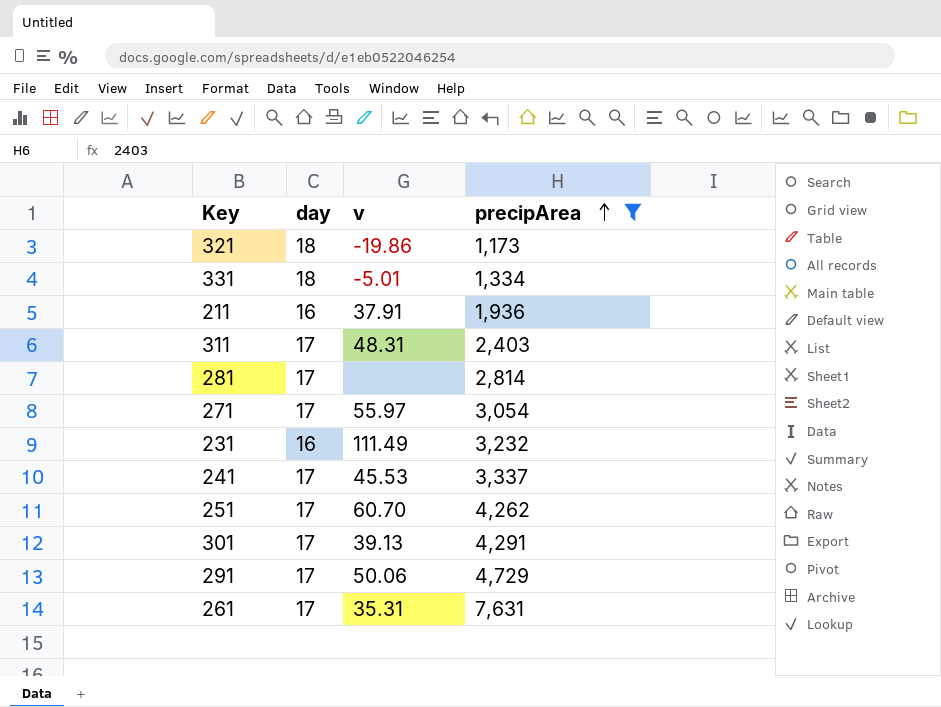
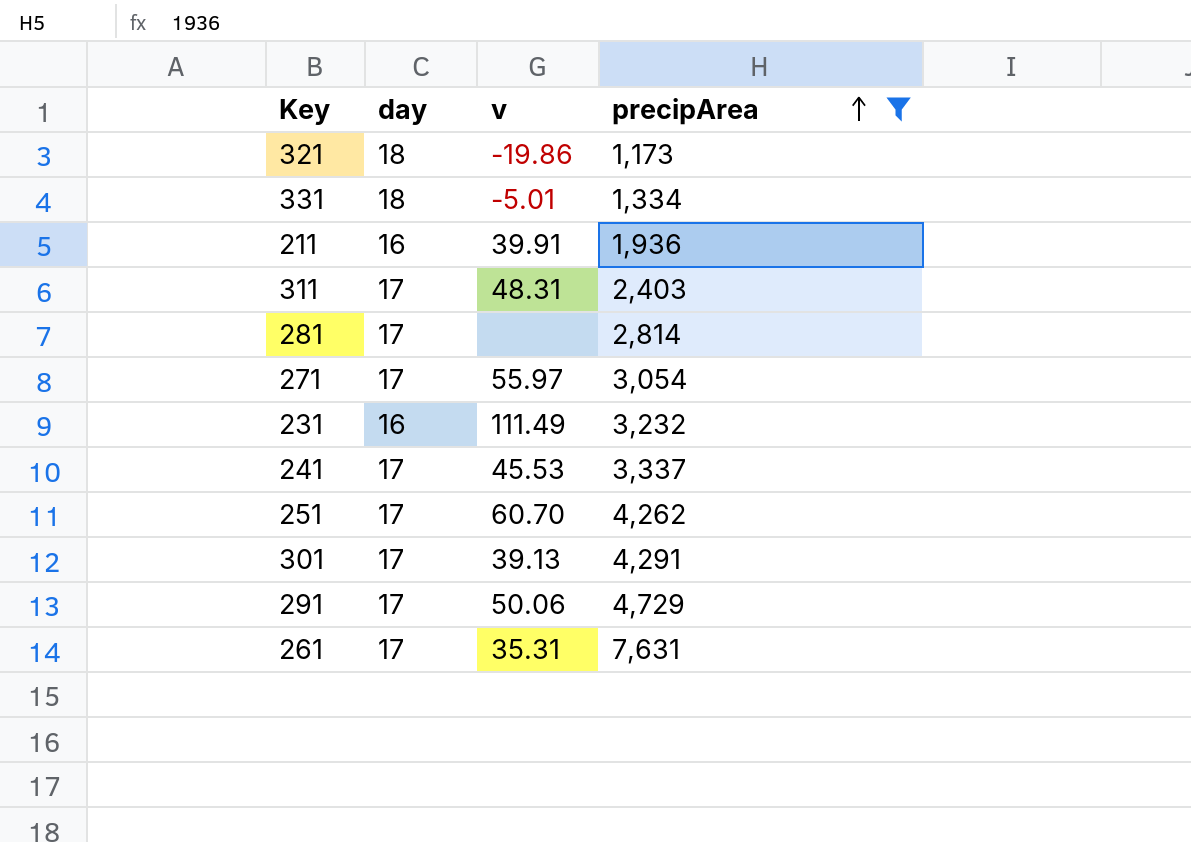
211 | v: 37.91 -> 39.91

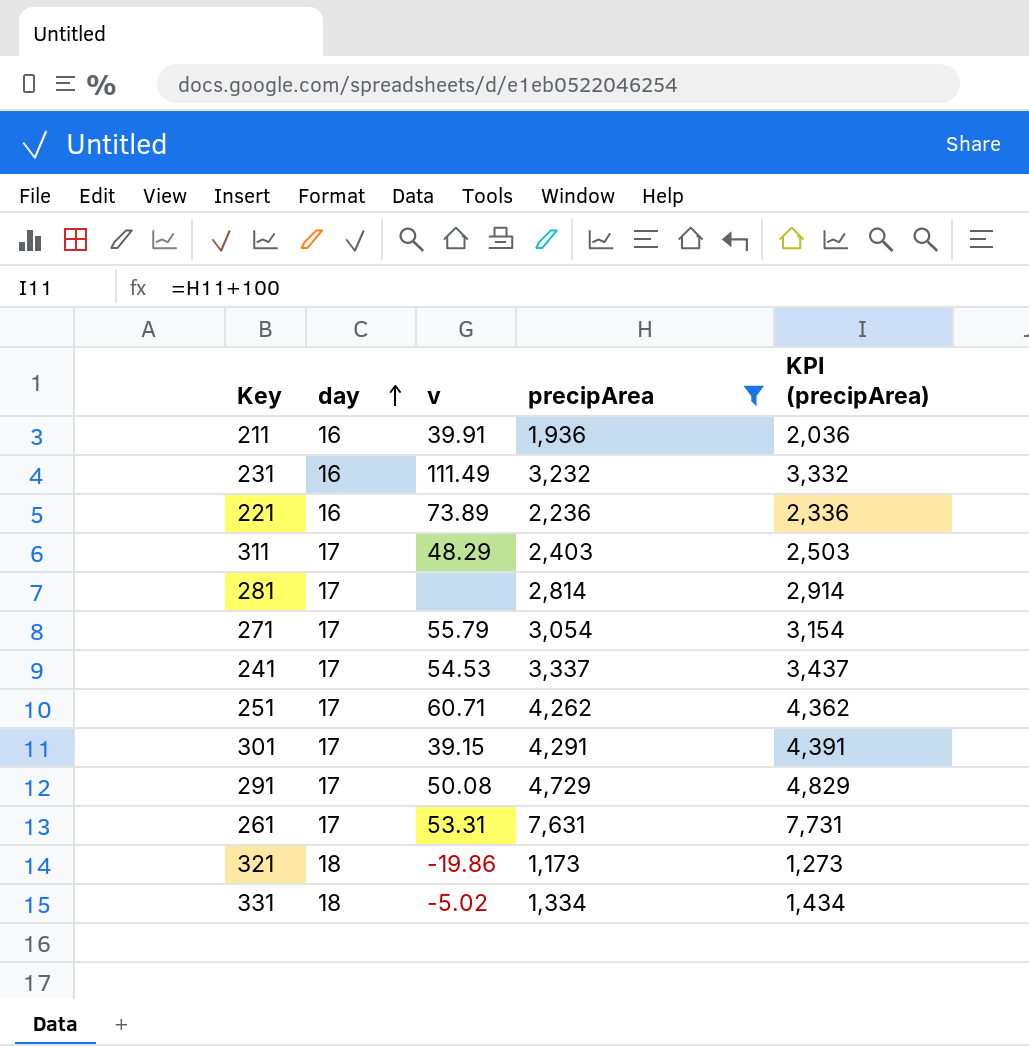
row order: precipArea ascending -> day ascending
column KPI (precipArea) | formula: none -> [precipArea] + 100
row 221: none -> 16 | 73.89 | 2,236 | 2,336
311 | v: 48.31 -> 48.29
271 | v: 55.97 -> 55.79
241 | v: 45.53 -> 54.53
251 | v: 60.70 -> 60.71
301 | v: 39.13 -> 39.15
291 | v: 50.06 -> 50.08
261 | v: 35.31 -> 53.31
331 | v: -5.01 -> -5.02

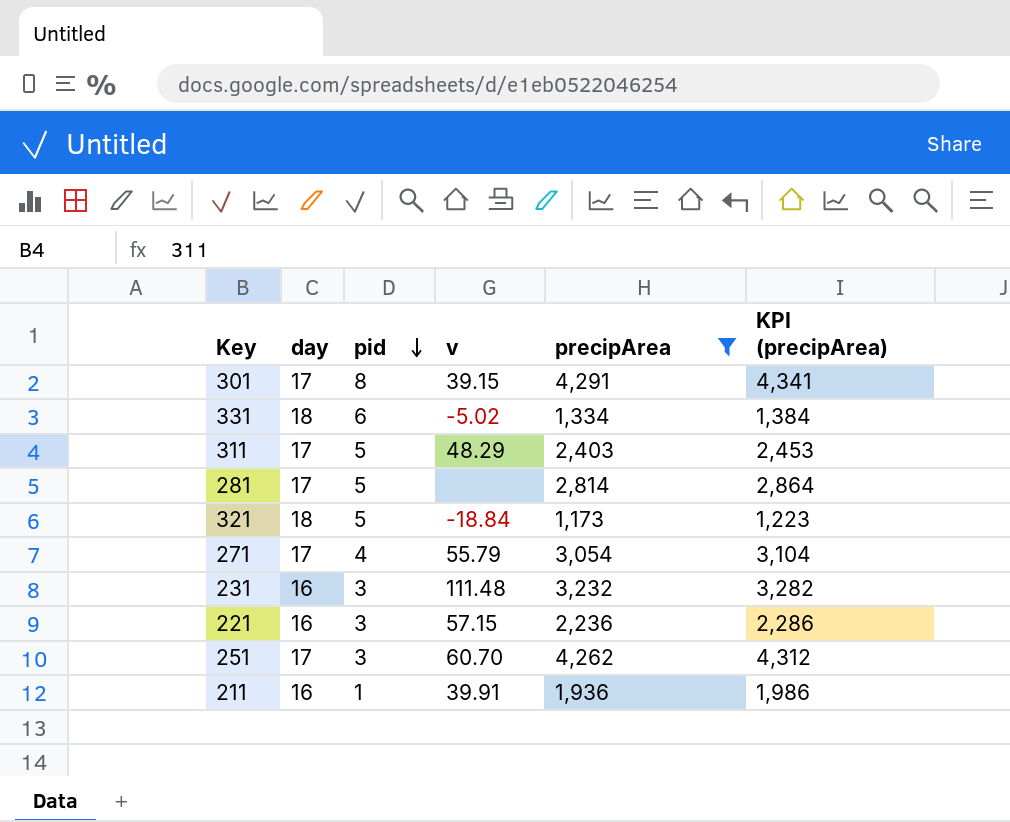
row order: day ascending -> pid descending
column pid | position: none -> 3
column KPI (precipArea) | formula: [precipArea] + 100 -> [precipArea] + 50
row 241: 17 | 54.53 | 3,337 | 3,437 -> none
row 291: 17 | 50.08 | 4,729 | 4,829 -> none
row 261: 17 | 53.31 | 7,631 | 7,731 -> none
321 | v: -19.86 -> -18.84
231 | v: 111.49 -> 111.48
221 | v: 73.89 -> 57.15
251 | v: 60.71 -> 60.70

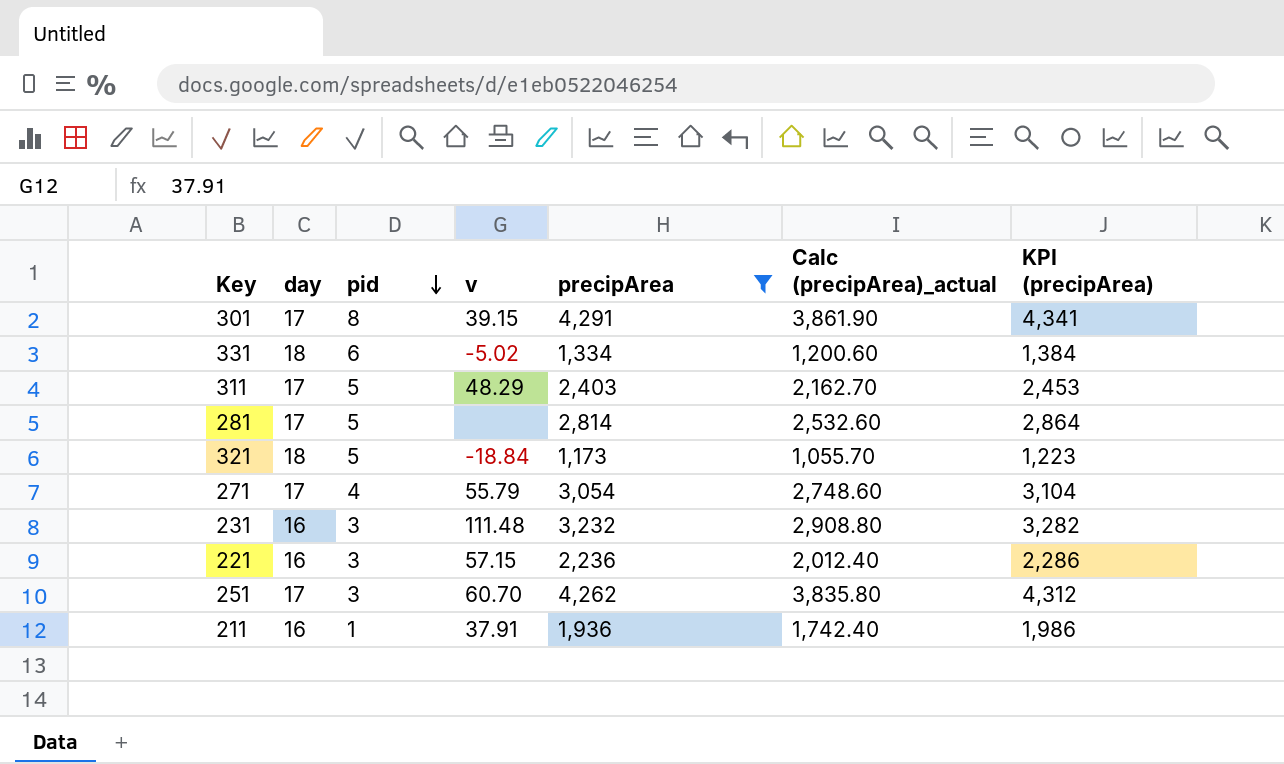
column Calc (precipArea)_actual | formula: none -> [precipArea] * 0.9
211 | v: 39.91 -> 37.91

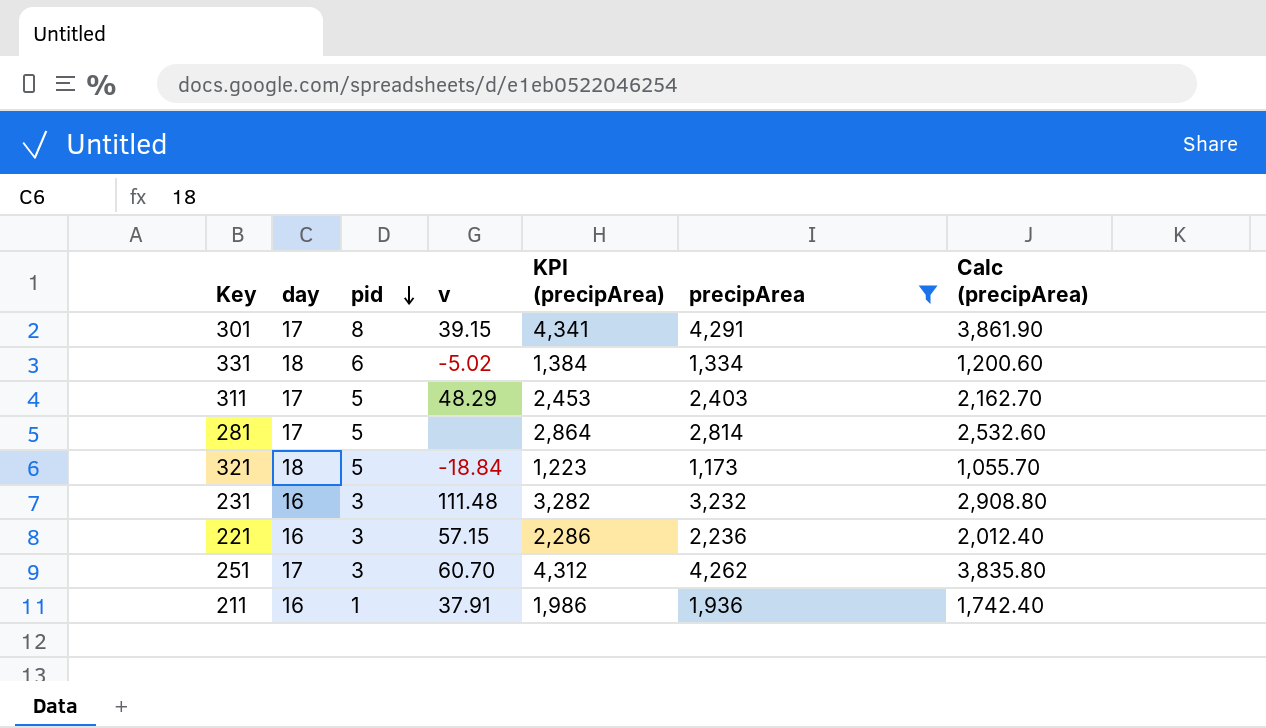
column KPI (precipArea) | position: 7 -> 5
column name: Calc (precipArea)_actual -> Calc (precipArea)
row 271: 17 | 4 | 55.79 | 3,054 | 2,748.60 | 3,104 -> none

